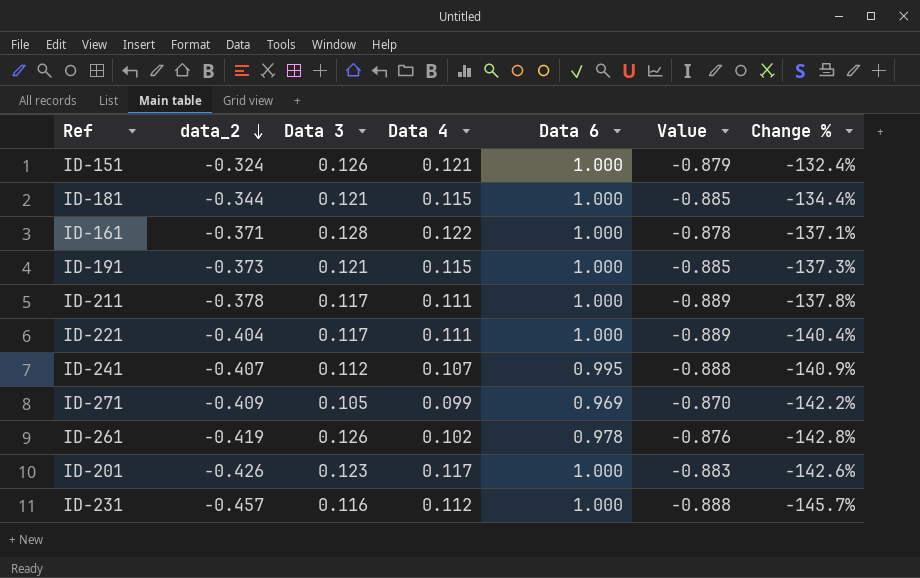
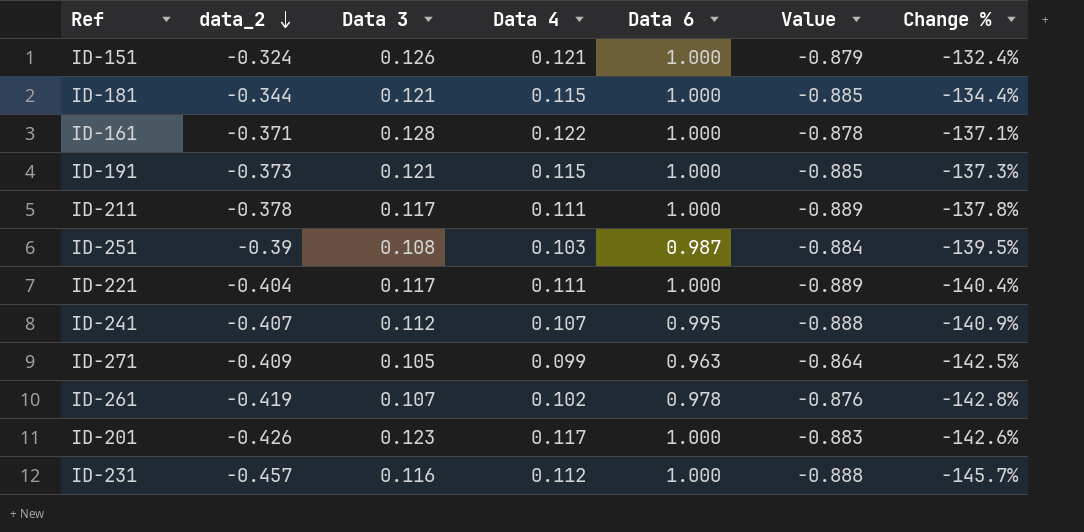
row ID-251: none -> -0.39 | 0.108 | 0.103 | 0.987 | -0.884 | -139.5%
ID-271 | Data 6: 0.969 -> 0.963
ID-271 | Value: -0.870 -> -0.864
ID-271 | Change %: -142.2% -> -142.5%
ID-261 | Data 3: 0.126 -> 0.107

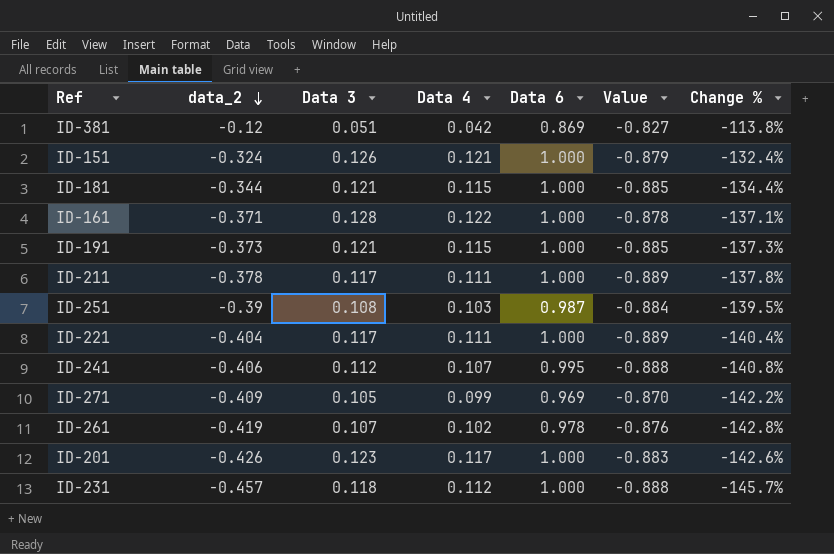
row ID-381: none -> -0.12 | 0.051 | 0.042 | 0.869 | -0.827 | -113.8%
ID-241 | data_2: -0.407 -> -0.406
ID-241 | Change %: -140.9% -> -140.8%
ID-271 | Data 6: 0.963 -> 0.969
ID-271 | Value: -0.864 -> -0.870
ID-271 | Change %: -142.5% -> -142.2%
ID-231 | Data 3: 0.116 -> 0.118

